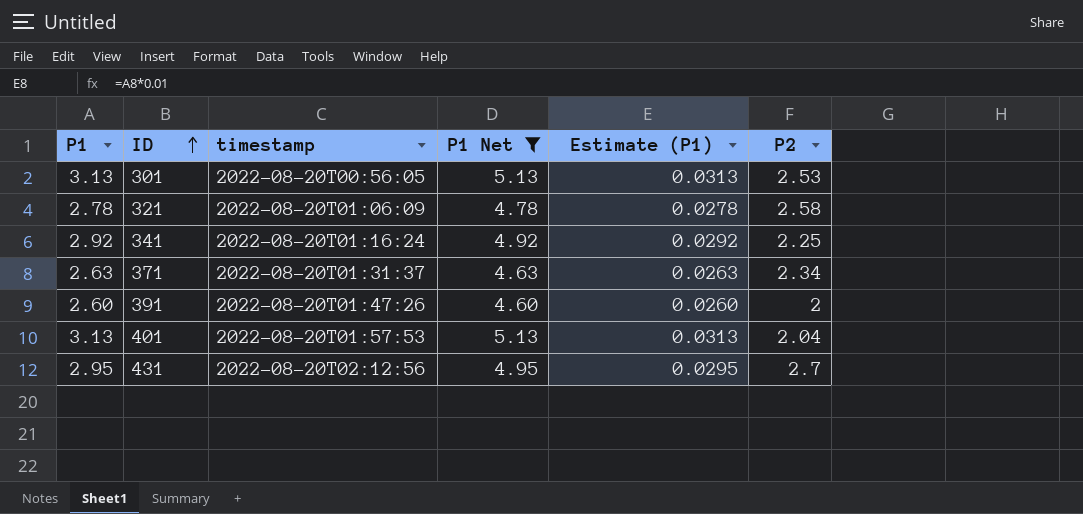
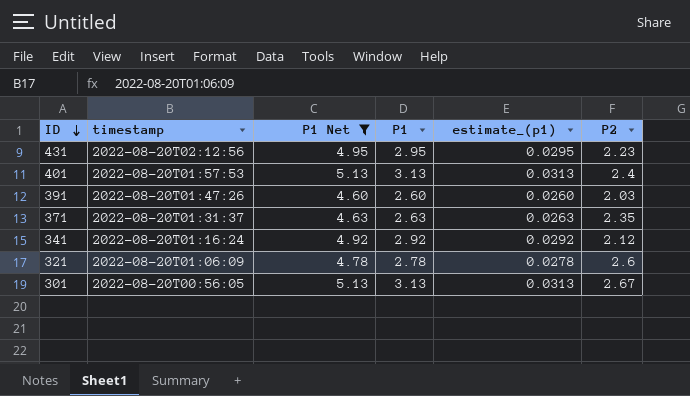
row order: ID ascending -> ID descending
column P1 | position: 1 -> 4
column name: Estimate (P1) -> estimate_(p1)
431 | P2: 2.7 -> 2.23
401 | P2: 2.04 -> 2.4
391 | P2: 2 -> 2.03
371 | P2: 2.34 -> 2.35
341 | P2: 2.25 -> 2.12
321 | P2: 2.58 -> 2.6
301 | P2: 2.53 -> 2.67

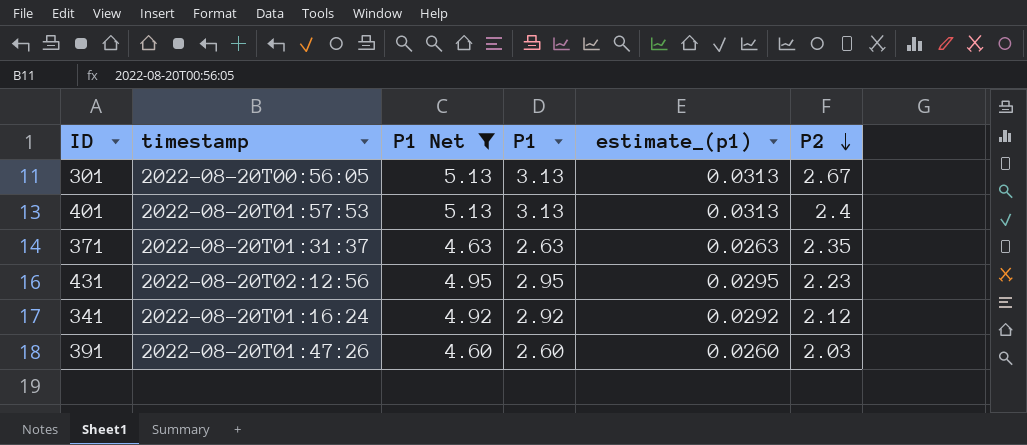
row order: ID descending -> P2 descending
row 321: 2022-08-20T01:06:09 | 4.78 | 2.78 | 0.0278 | 2.6 -> none

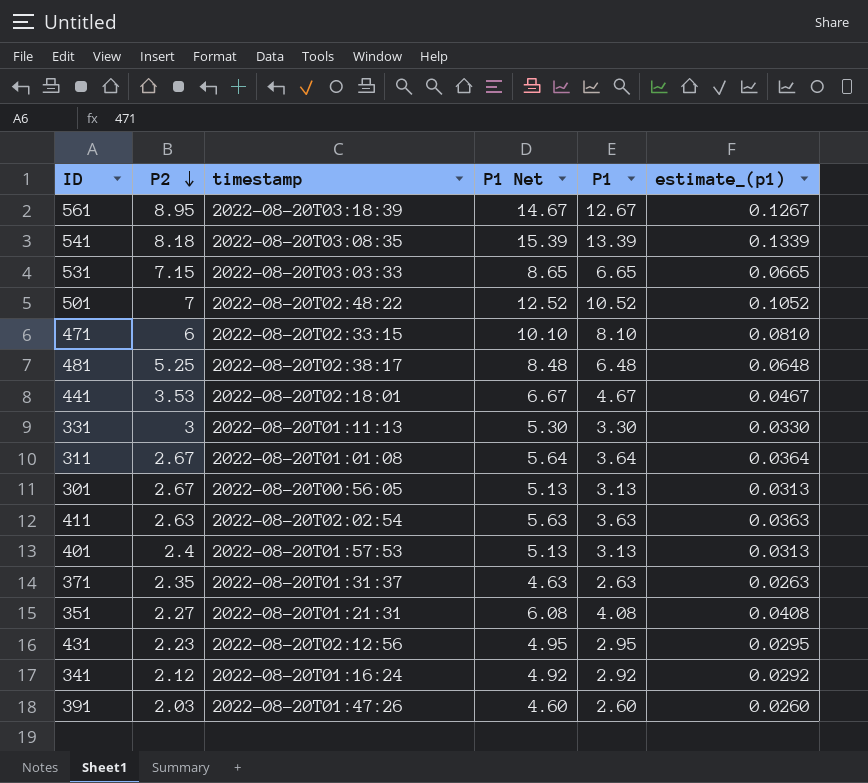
filter: P1 Net <= 5.13 -> none
column P2 | position: 6 -> 2

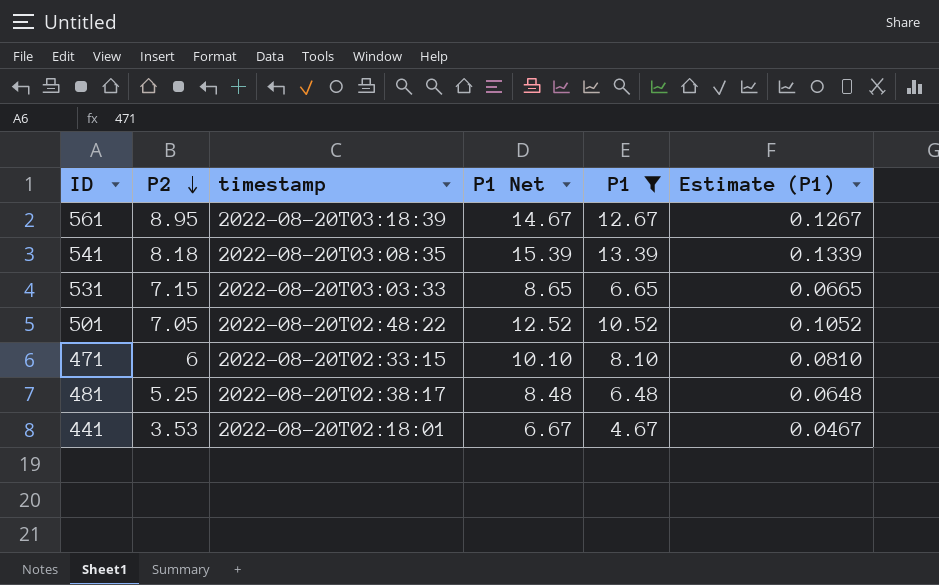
filter: none -> P1 >= 4.67
column name: estimate_(p1) -> Estimate (P1)
501 | P2: 7 -> 7.05

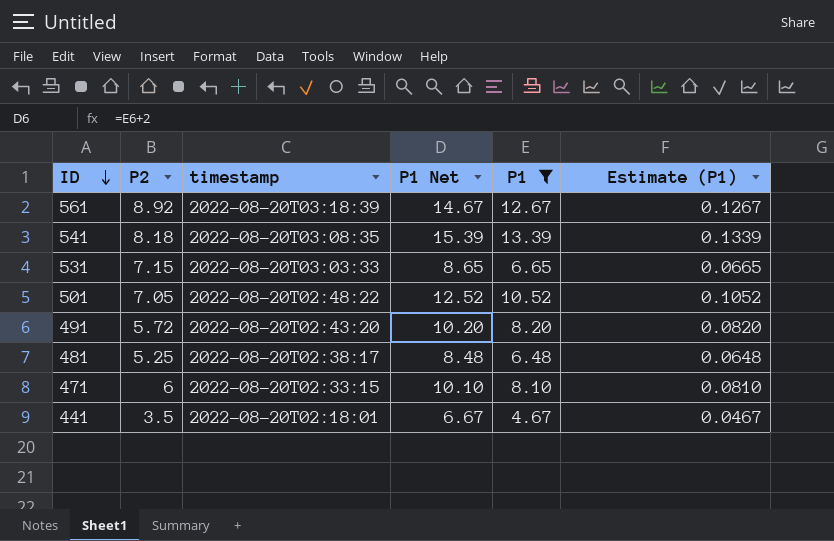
row order: P2 descending -> ID descending
561 | P2: 8.95 -> 8.92
row 491: none -> 5.72 | 2022-08-20T02:43:20 | 10.20 | 8.20 | 0.0820
441 | P2: 3.53 -> 3.5

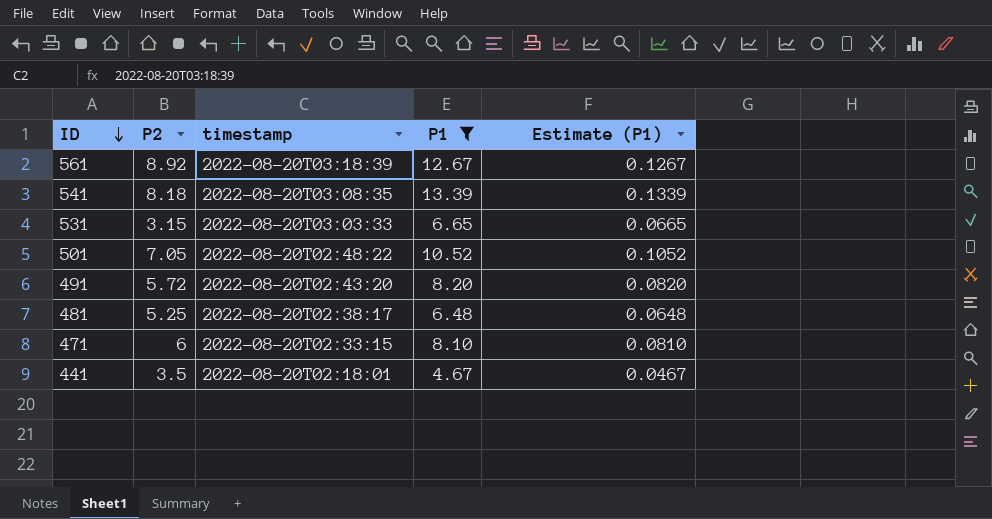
column P1 Net | formula: [P1] + 2 -> none
531 | P2: 7.15 -> 3.15

